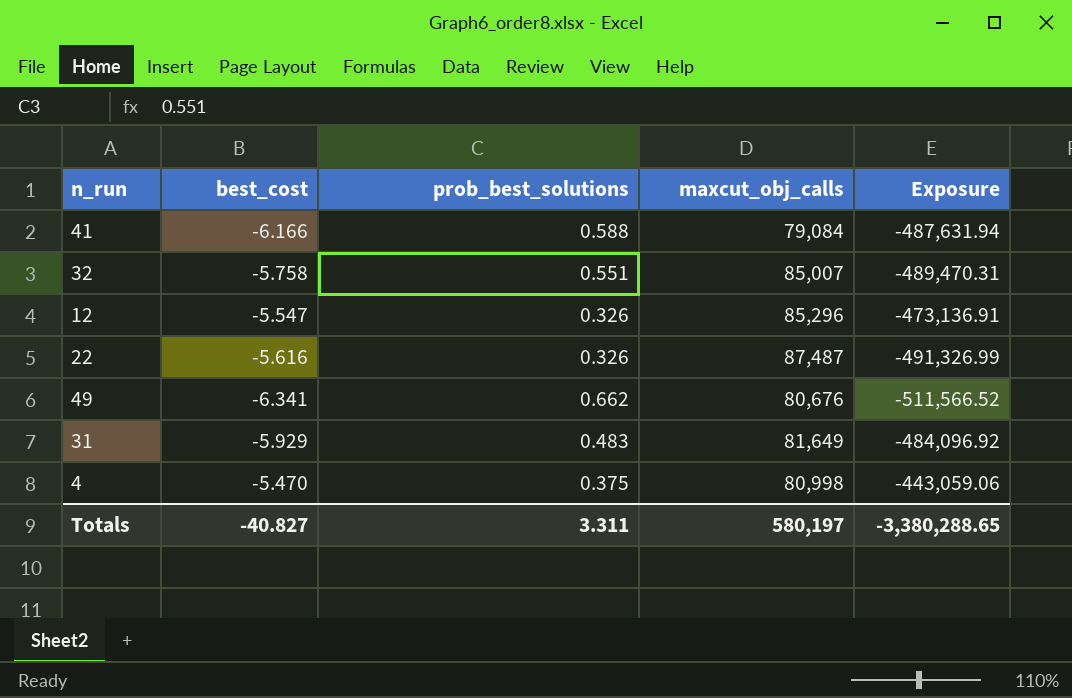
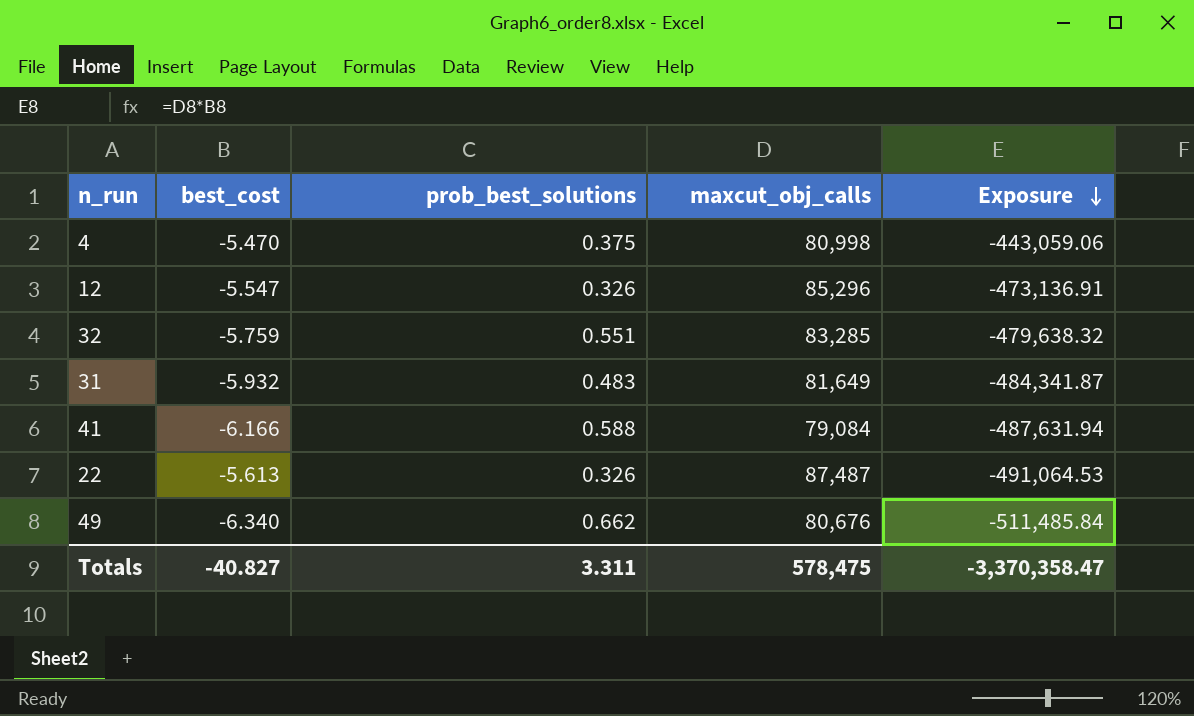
row order: none -> Exposure descending
32 | best_cost: -5.758 -> -5.759
32 | maxcut_obj_calls: 85,007 -> 83,285
32 | Exposure: -489,470.31 -> -479,638.32
31 | best_cost: -5.929 -> -5.932
31 | Exposure: -484,096.92 -> -484,341.87
22 | best_cost: -5.616 -> -5.613
22 | Exposure: -491,326.99 -> -491,064.53
49 | best_cost: -6.341 -> -6.340
49 | Exposure: -511,566.52 -> -511,485.84
Totals | maxcut_obj_calls: 580,197 -> 578,475
Totals | Exposure: -3,380,288.65 -> -3,370,358.47

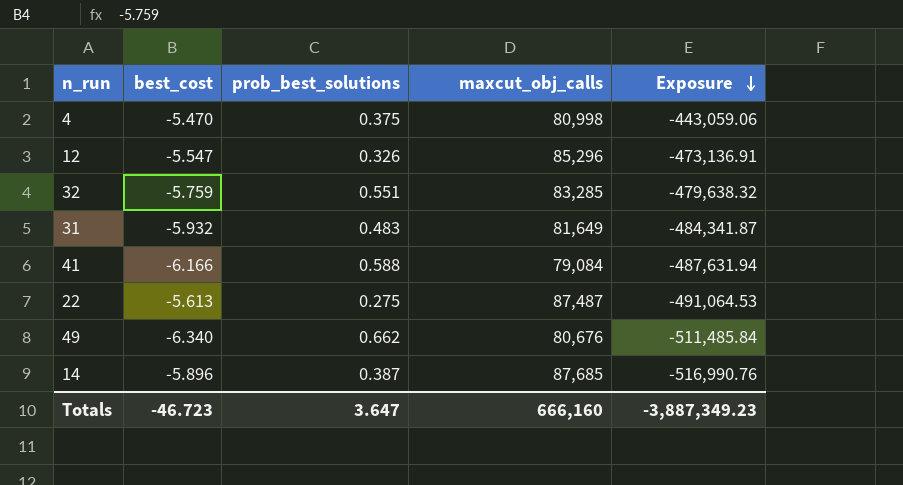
22 | prob_best_solutions: 0.326 -> 0.275
row 14: none -> -5.896 | 0.387 | 87,685 | -516,990.76
Totals | best_cost: -40.827 -> -46.723
Totals | prob_best_solutions: 3.311 -> 3.647
Totals | maxcut_obj_calls: 578,475 -> 666,160
Totals | Exposure: -3,370,358.47 -> -3,887,349.23

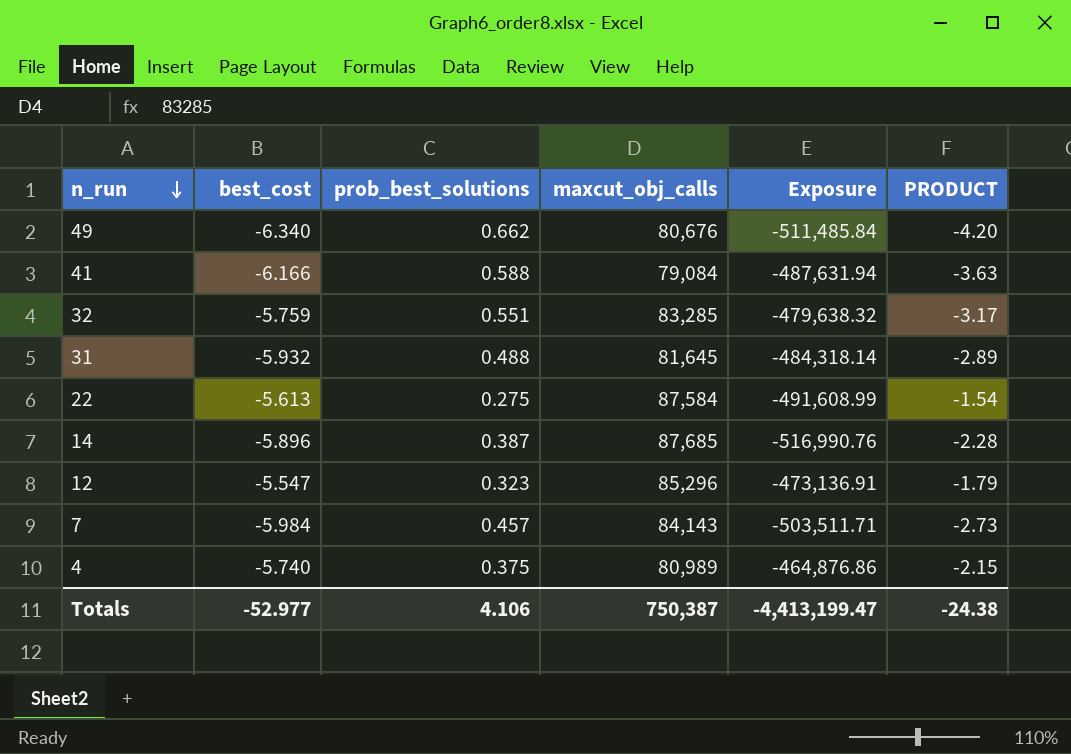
row order: Exposure descending -> n_run descending
column PRODUCT | formula: none -> [best_cost] * [prob_best_solutions]
31 | prob_best_solutions: 0.483 -> 0.488
31 | maxcut_obj_calls: 81,649 -> 81,645
31 | Exposure: -484,341.87 -> -484,318.14
22 | maxcut_obj_calls: 87,487 -> 87,584
22 | Exposure: -491,064.53 -> -491,608.99
12 | prob_best_solutions: 0.326 -> 0.323
row 7: none -> -5.984 | 0.457 | 84,143 | -503,511.71 | -2.73
4 | best_cost: -5.470 -> -5.740
4 | maxcut_obj_calls: 80,998 -> 80,989
4 | Exposure: -443,059.06 -> -464,876.86
Totals | best_cost: -46.723 -> -52.977
Totals | prob_best_solutions: 3.647 -> 4.106
Totals | maxcut_obj_calls: 666,160 -> 750,387
Totals | Exposure: -3,887,349.23 -> -4,413,199.47

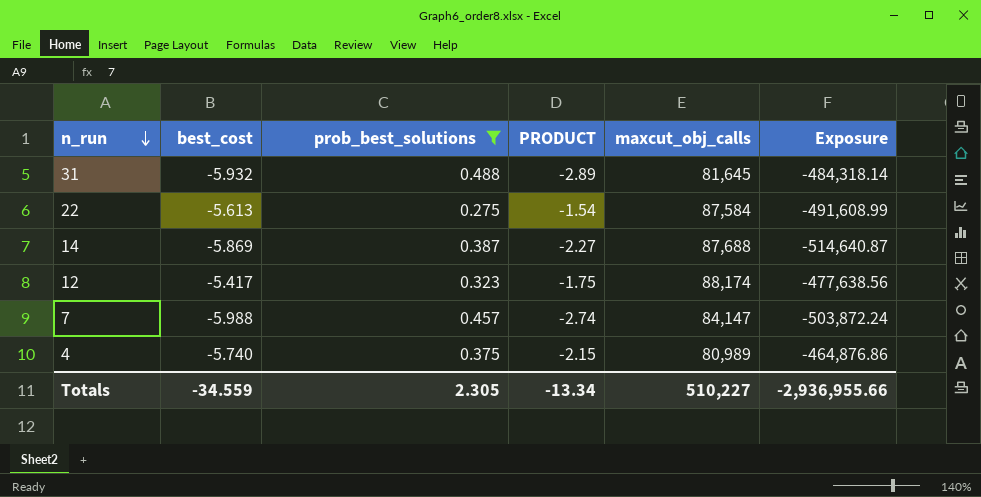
filter: none -> prob_best_solutions <= 0.488
column PRODUCT | position: 6 -> 4
14 | best_cost: -5.896 -> -5.869
14 | PRODUCT: -2.28 -> -2.27
14 | maxcut_obj_calls: 87,685 -> 87,688
14 | Exposure: -516,990.76 -> -514,640.87
12 | best_cost: -5.547 -> -5.417
12 | PRODUCT: -1.79 -> -1.75
12 | maxcut_obj_calls: 85,296 -> 88,174
12 | Exposure: -473,136.91 -> -477,638.56
7 | best_cost: -5.984 -> -5.988
7 | PRODUCT: -2.73 -> -2.74
7 | maxcut_obj_calls: 84,143 -> 84,147
7 | Exposure: -503,511.71 -> -503,872.24
Totals | best_cost: -52.977 -> -34.559
Totals | prob_best_solutions: 4.106 -> 2.305
Totals | PRODUCT: -24.38 -> -13.34
Totals | maxcut_obj_calls: 750,387 -> 510,227
Totals | Exposure: -4,413,199.47 -> -2,936,955.66

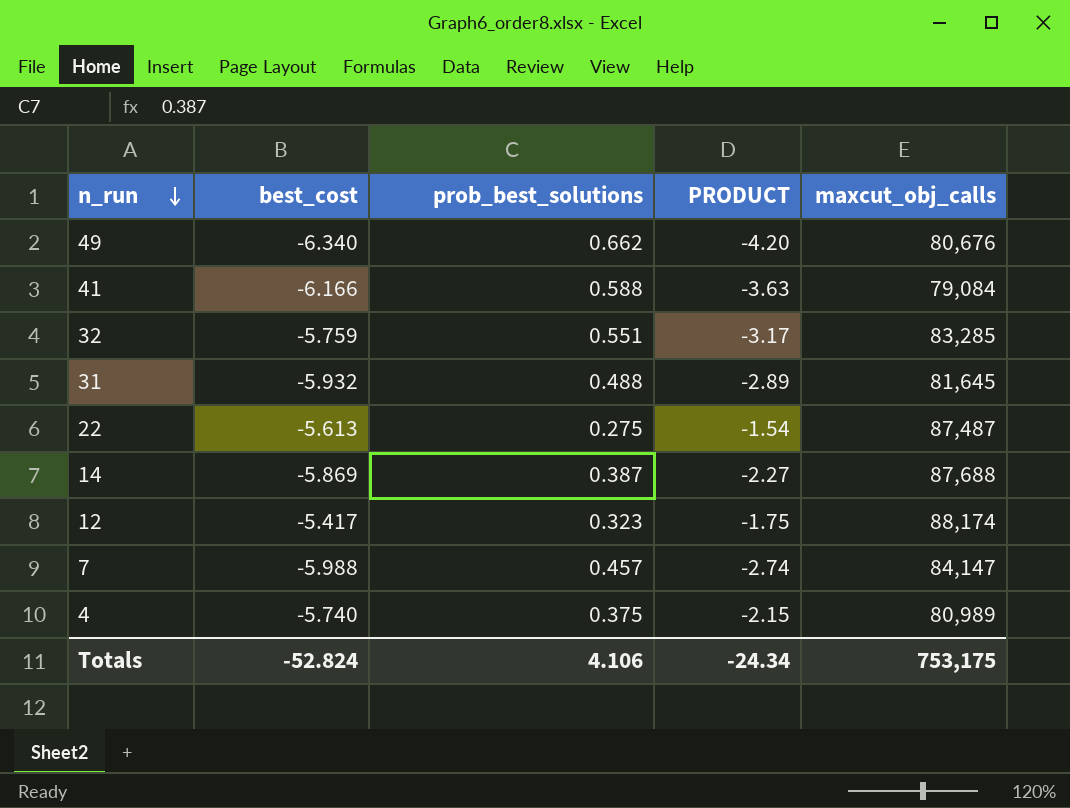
filter: prob_best_solutions <= 0.488 -> none
column Exposure | formula: [best_cost] * [maxcut_obj_calls] -> none
22 | maxcut_obj_calls: 87,584 -> 87,487
Totals | best_cost: -34.559 -> -52.824
Totals | prob_best_solutions: 2.305 -> 4.106
Totals | PRODUCT: -13.34 -> -24.34
Totals | maxcut_obj_calls: 510,227 -> 753,175

